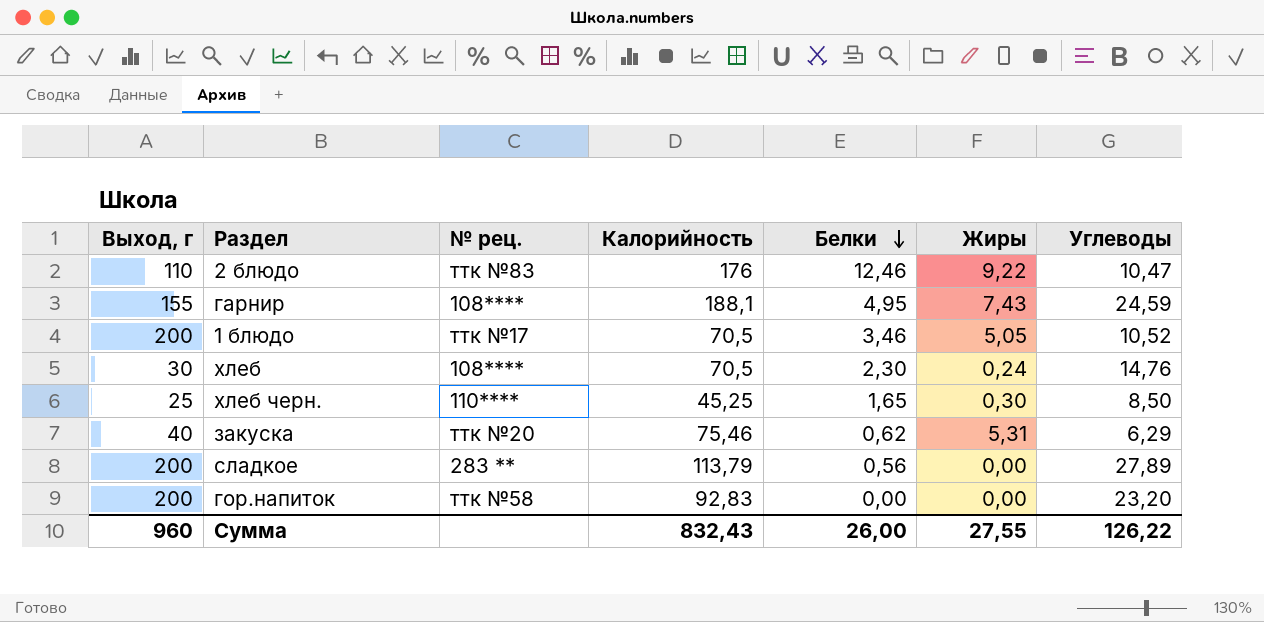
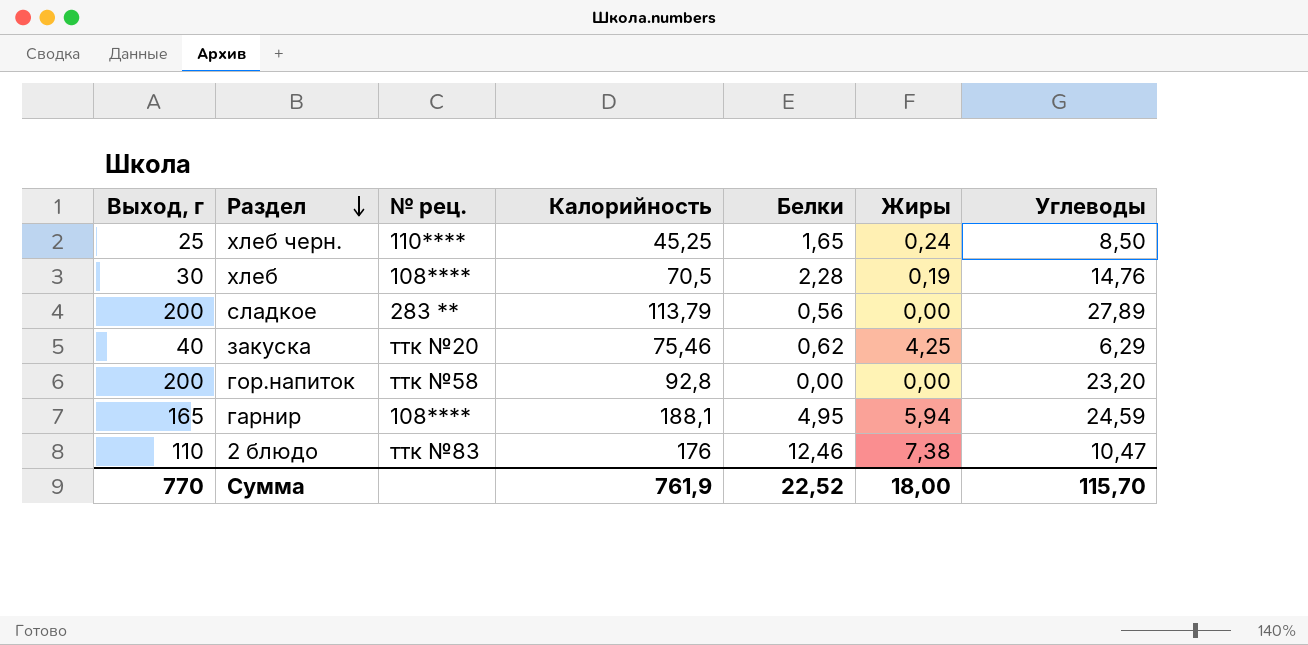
row order: Белки descending -> Раздел descending
row 1 блюдо: 200 | ттк №17 | 70,5 | 3,46 | 5,05 | 10,52 -> none
хлеб черн. | Жиры: 0,30 -> 0,24
хлеб | Белки: 2,30 -> 2,28
хлеб | Жиры: 0,24 -> 0,19
закуска | Жиры: 5,31 -> 4,25
гор.напиток | Калорийность: 92,83 -> 92,8
гарнир | Выход, г: 155 -> 165
гарнир | Жиры: 7,43 -> 5,94
2 блюдо | Жиры: 9,22 -> 7,38
Сумма | Выход, г: 960 -> 770
Сумма | Калорийность: 832,43 -> 761,9
Сумма | Белки: 26,00 -> 22,52
Сумма | Жиры: 27,55 -> 18,00
Сумма | Углеводы: 126,22 -> 115,70

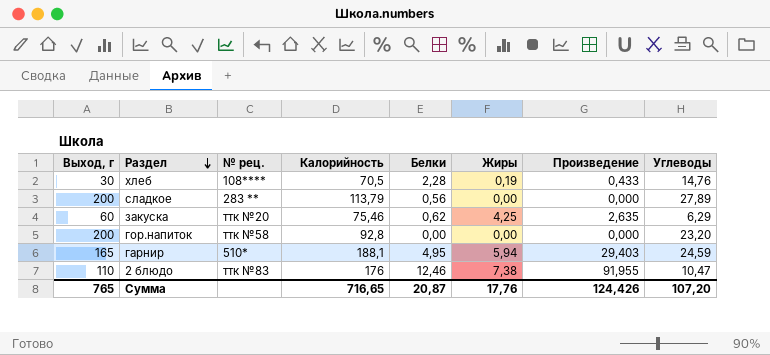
column Произведение | formula: none -> [Белки] * [Жиры]
row хлеб черн.: 25 | 110**** | 45,25 | 1,65 | 0,24 | 8,50 -> none
закуска | Выход, г: 40 -> 60
гарнир | № рец.: 108**** -> 510*
Сумма | Выход, г: 770 -> 765
Сумма | Калорийность: 761,9 -> 716,65
Сумма | Белки: 22,52 -> 20,87
Сумма | Жиры: 18,00 -> 17,76
Сумма | Углеводы: 115,70 -> 107,20

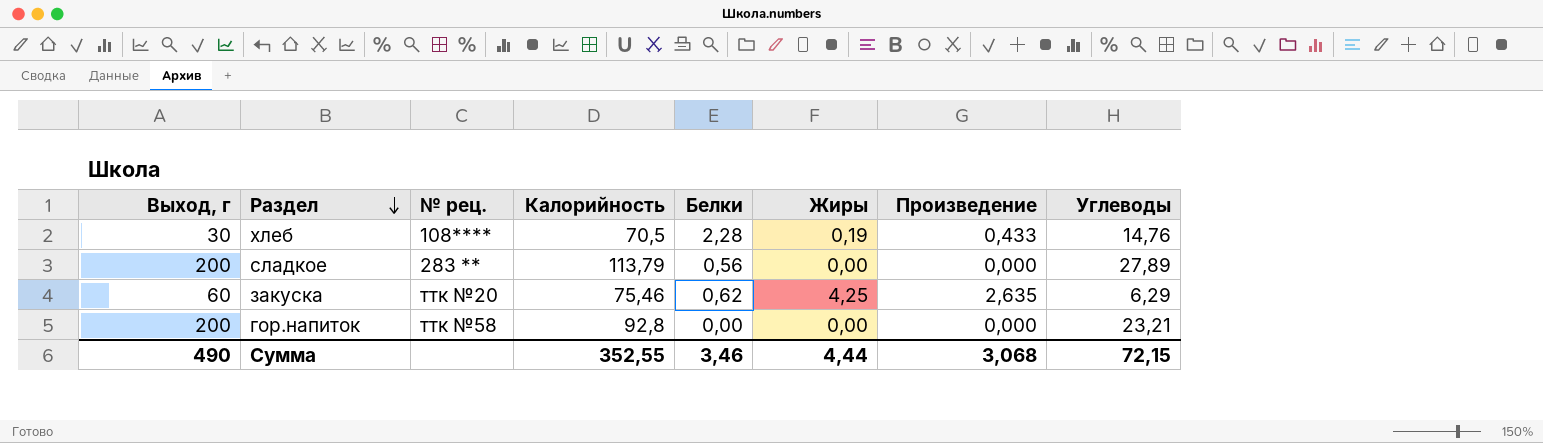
row гарнир: 165 | 510* | 188,1 | 4,95 | 5,94 | 29,403 | 24,59 -> none
row 2 блюдо: 110 | ттк №83 | 176 | 12,46 | 7,38 | 91,955 | 10,47 -> none
гор.напиток | Углеводы: 23,20 -> 23,21
Сумма | Выход, г: 765 -> 490
Сумма | Калорийность: 716,65 -> 352,55
Сумма | Белки: 20,87 -> 3,46
Сумма | Жиры: 17,76 -> 4,44
Сумма | Произведение: 124,426 -> 3,068
Сумма | Углеводы: 107,20 -> 72,15

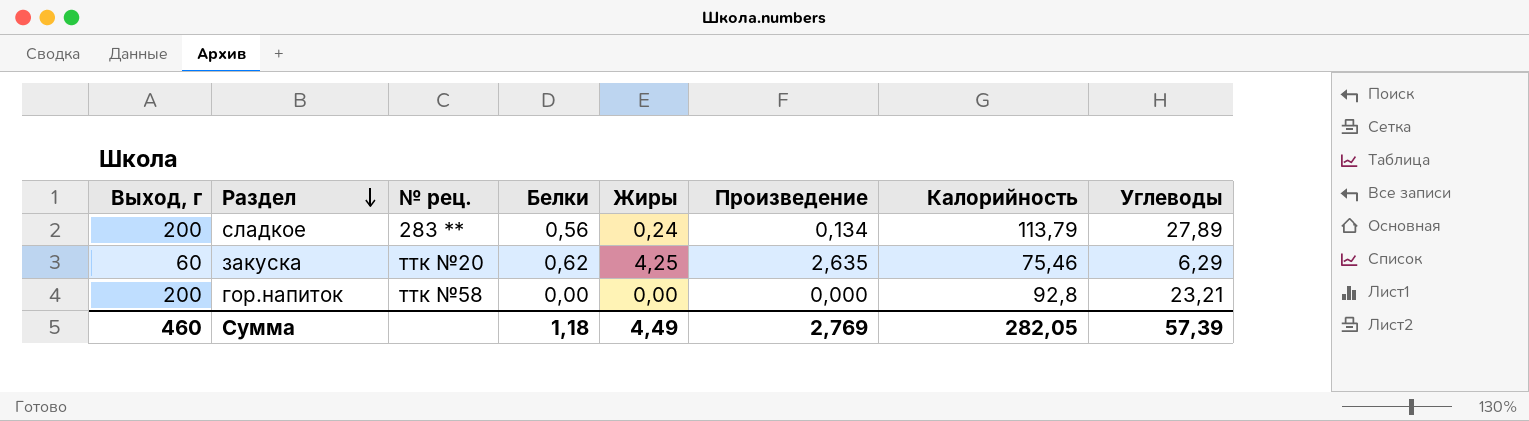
column Калорийность | position: 4 -> 7
row хлеб: 30 | 108**** | 70,5 | 2,28 | 0,19 | 0,433 | 14,76 -> none
сладкое | Жиры: 0,00 -> 0,24
сладкое | Произведение: 0,000 -> 0,134
Сумма | Выход, г: 490 -> 460
Сумма | Белки: 3,46 -> 1,18
Сумма | Жиры: 4,44 -> 4,49
Сумма | Произведение: 3,068 -> 2,769
Сумма | Калорийность: 352,55 -> 282,05
Сумма | Углеводы: 72,15 -> 57,39

